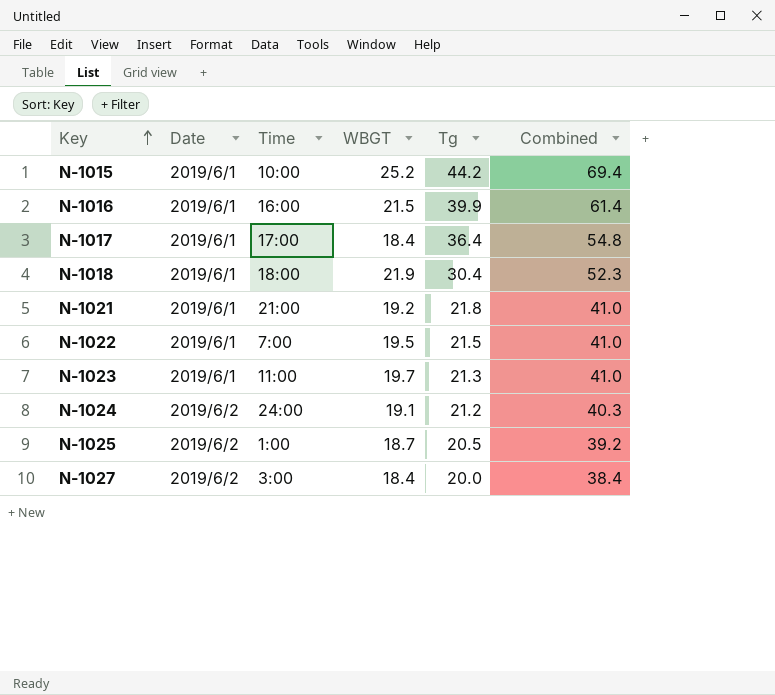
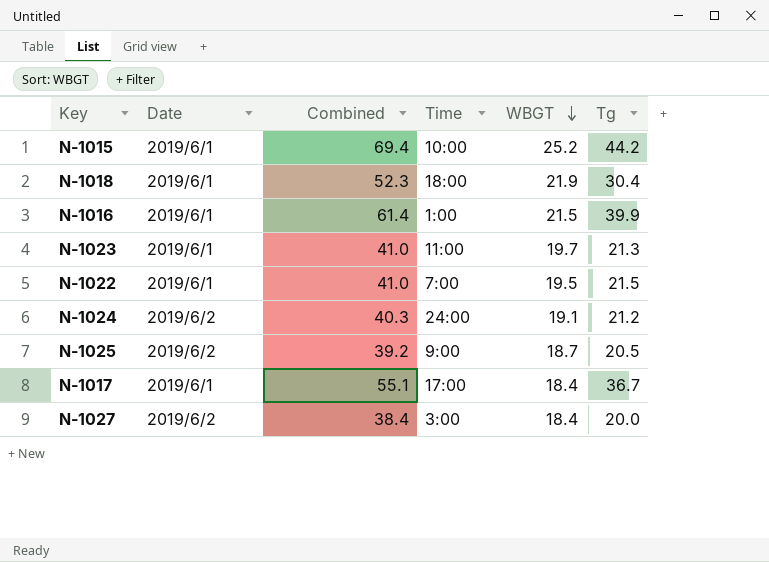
row order: Key ascending -> WBGT descending
column Combined | position: 6 -> 3
row N-1021: 2019/6/1 | 21:00 | 19.2 | 21.8 | 41.0 -> none
N-1016 | Time: 16:00 -> 1:00
N-1025 | Time: 1:00 -> 9:00
N-1017 | Combined: 54.8 -> 55.1
N-1017 | Tg: 36.4 -> 36.7

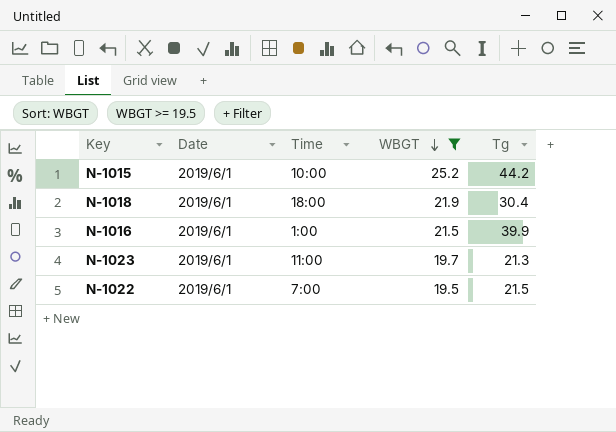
filter: none -> WBGT >= 19.5
column Combined | formula: [WBGT] + [Tg] -> none

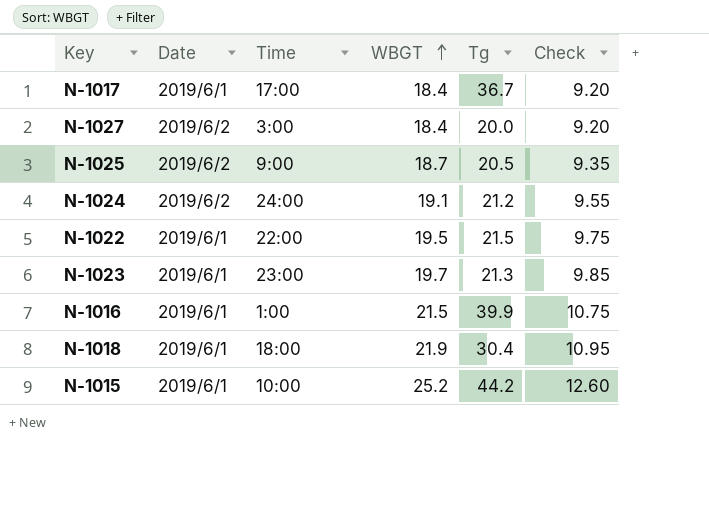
filter: WBGT >= 19.5 -> none
row order: WBGT descending -> WBGT ascending
column Check | formula: none -> [WBGT] * 0.5
N-1022 | Time: 7:00 -> 22:00
N-1023 | Time: 11:00 -> 23:00

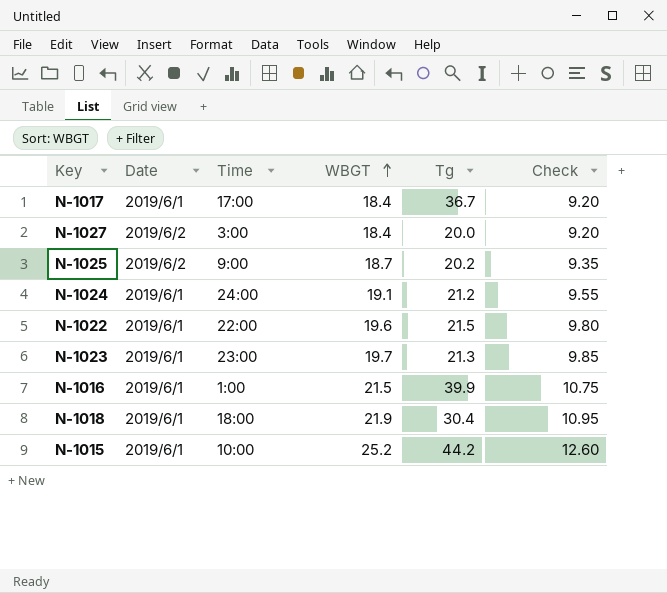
N-1025 | Tg: 20.5 -> 20.2
N-1024 | Date: 2019/6/2 -> 2019/6/1
N-1022 | WBGT: 19.5 -> 19.6
N-1022 | Check: 9.75 -> 9.80

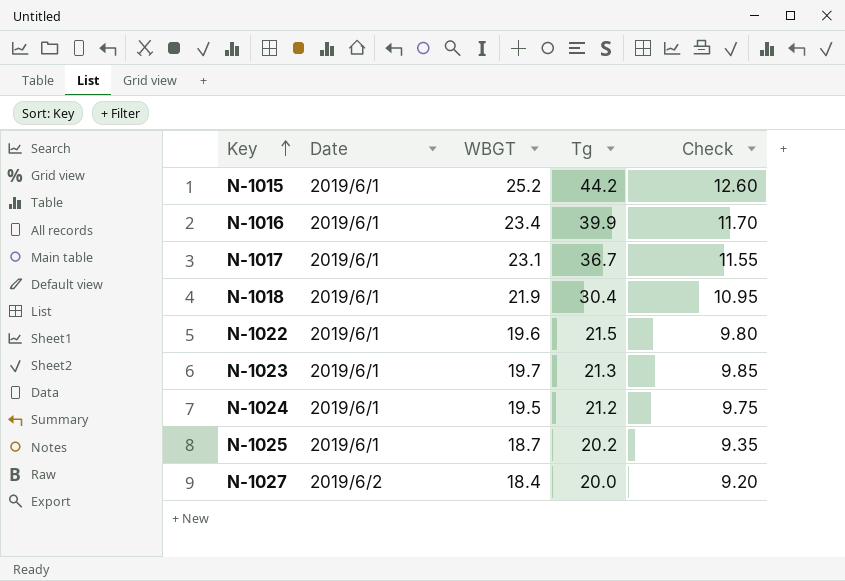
row order: WBGT ascending -> Key ascending
column Time | position: 3 -> none
N-1016 | WBGT: 21.5 -> 23.4
N-1016 | Check: 10.75 -> 11.70
N-1017 | WBGT: 18.4 -> 23.1
N-1017 | Check: 9.20 -> 11.55
N-1024 | WBGT: 19.1 -> 19.5
N-1024 | Check: 9.55 -> 9.75
N-1025 | Date: 2019/6/2 -> 2019/6/1

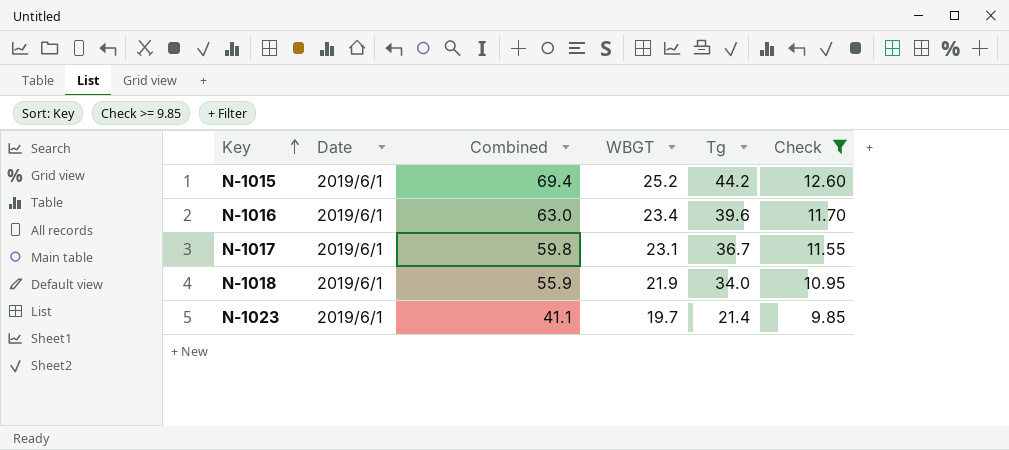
filter: none -> Check >= 9.85
column Combined | formula: none -> [WBGT] + [Tg]
N-1016 | Tg: 39.9 -> 39.6
N-1018 | Tg: 30.4 -> 34.0
N-1023 | Tg: 21.3 -> 21.4

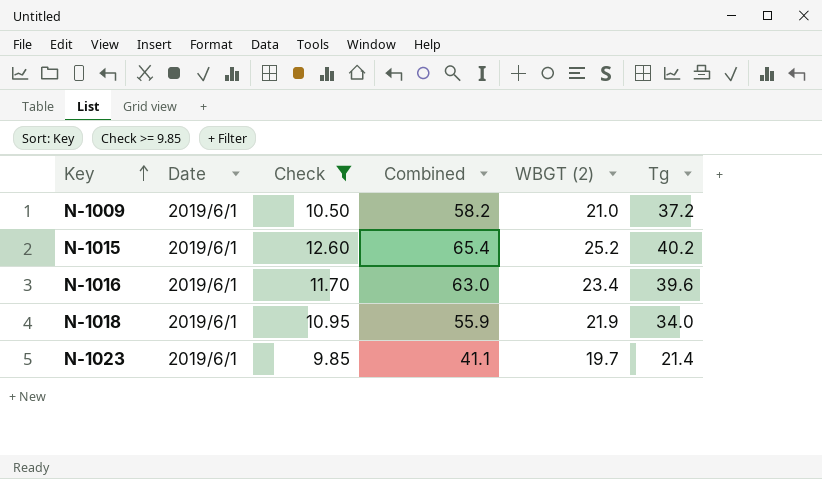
column Check | position: 6 -> 3
column name: WBGT -> WBGT (2)
row N-1017: 2019/6/1 | 59.8 | 23.1 | 36.7 | 11.55 -> none
row N-1009: none -> 2019/6/1 | 10.50 | 58.2 | 21.0 | 37.2
N-1015 | Combined: 69.4 -> 65.4
N-1015 | Tg: 44.2 -> 40.2

